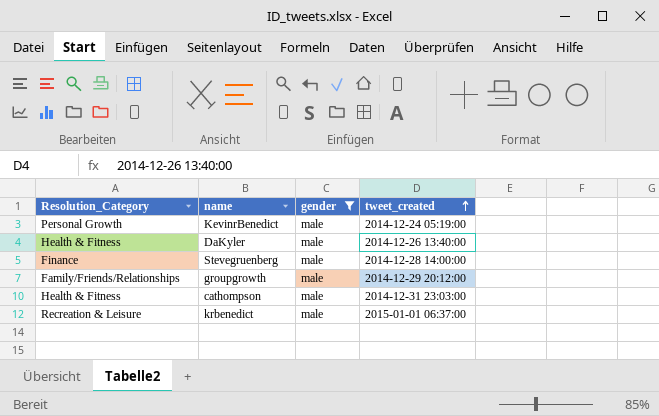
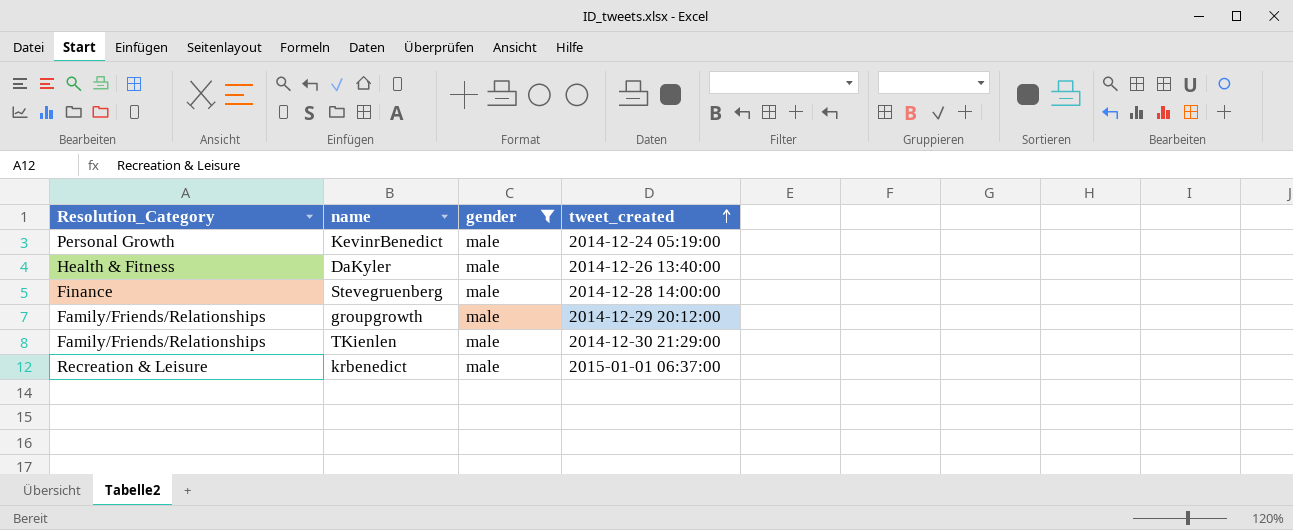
row cathompson: Health & Fitness | male | 2014-12-31 23:03:00 -> none
row TKienlen: none -> Family/Friends/Relationships | male | 2014-12-30 21:29:00

